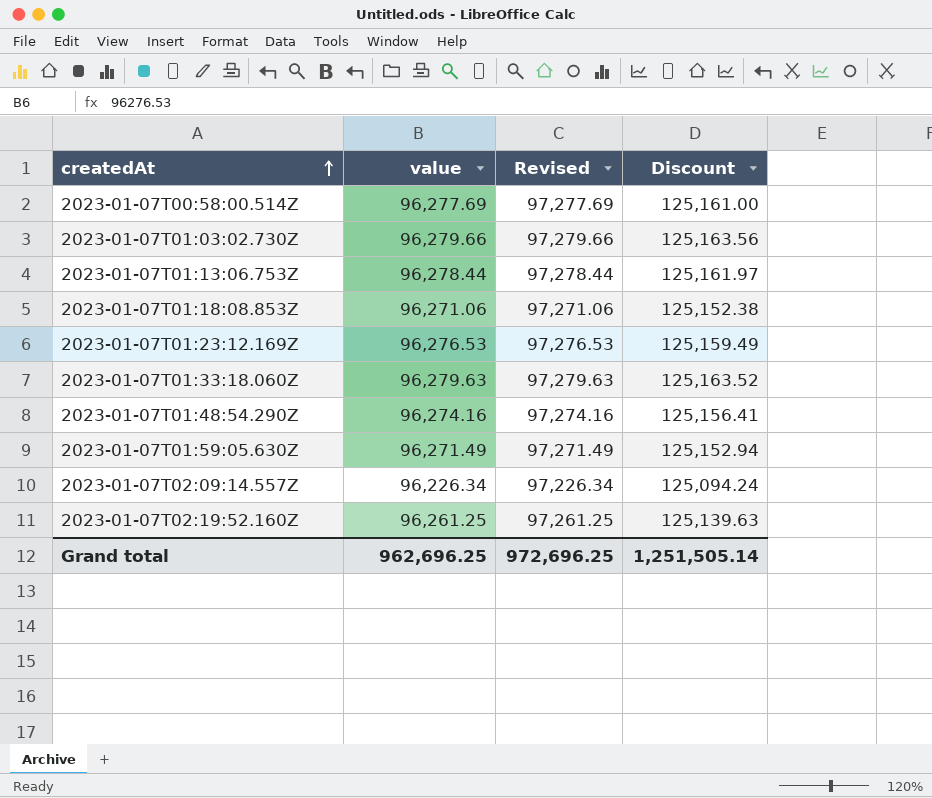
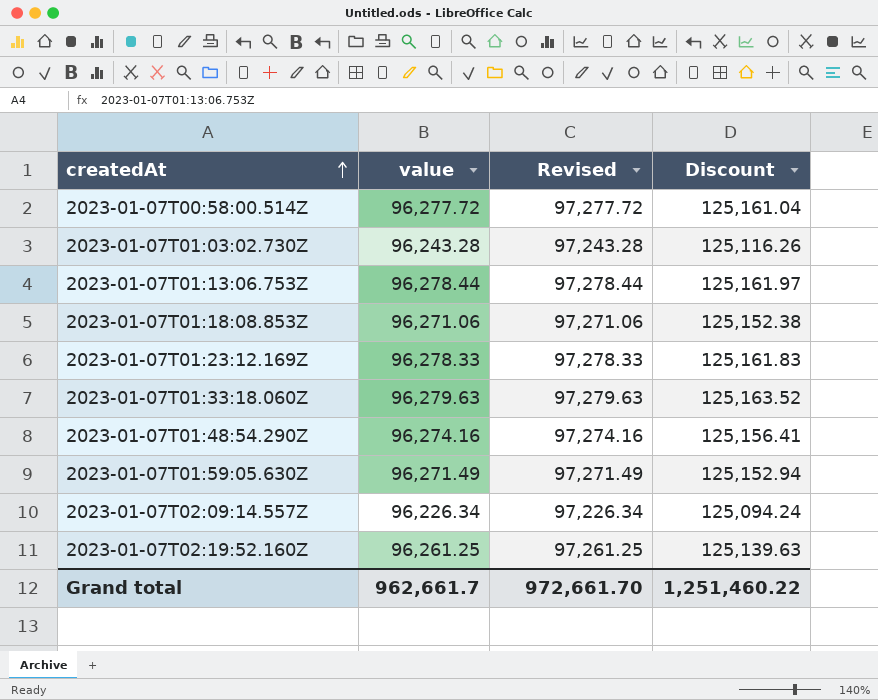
2023-01-07T00:58:00.514Z | value: 96,277.69 -> 96,277.72
2023-01-07T00:58:00.514Z | Revised: 97,277.69 -> 97,277.72
2023-01-07T00:58:00.514Z | Discount: 125,161.00 -> 125,161.04
2023-01-07T01:03:02.730Z | value: 96,279.66 -> 96,243.28
2023-01-07T01:03:02.730Z | Revised: 97,279.66 -> 97,243.28
2023-01-07T01:03:02.730Z | Discount: 125,163.56 -> 125,116.26
2023-01-07T01:23:12.169Z | value: 96,276.53 -> 96,278.33
2023-01-07T01:23:12.169Z | Revised: 97,276.53 -> 97,278.33
2023-01-07T01:23:12.169Z | Discount: 125,159.49 -> 125,161.83
Grand total | value: 962,696.25 -> 962,661.7
Grand total | Revised: 972,696.25 -> 972,661.70
Grand total | Discount: 1,251,505.14 -> 1,251,460.22

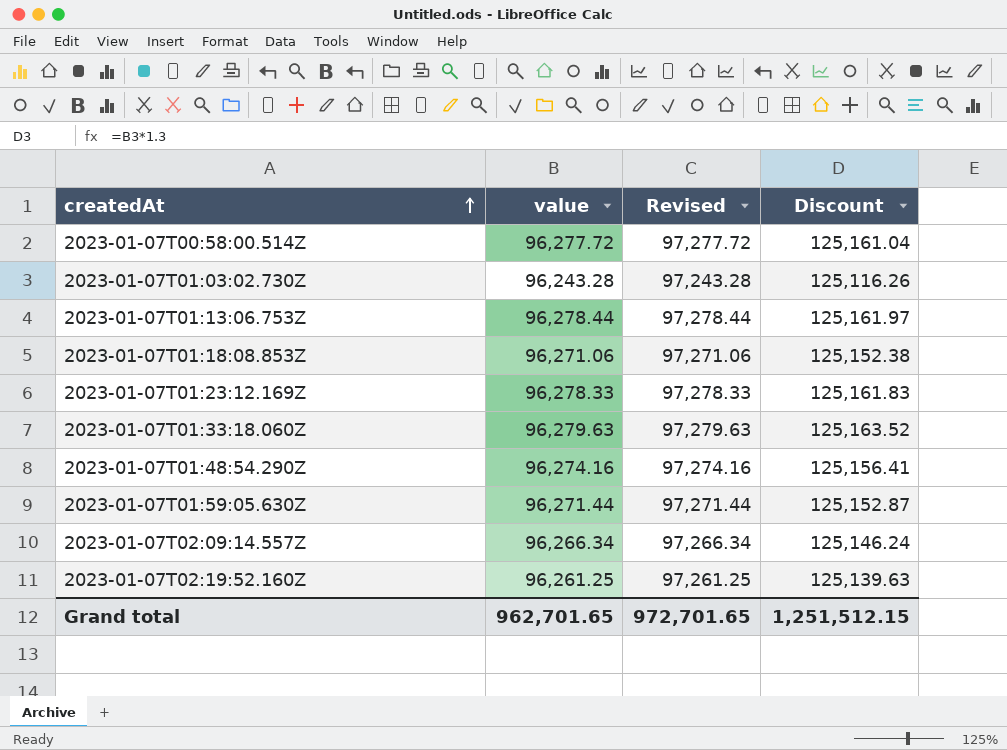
2023-01-07T01:59:05.630Z | value: 96,271.49 -> 96,271.44
2023-01-07T01:59:05.630Z | Revised: 97,271.49 -> 97,271.44
2023-01-07T01:59:05.630Z | Discount: 125,152.94 -> 125,152.87
2023-01-07T02:09:14.557Z | value: 96,226.34 -> 96,266.34
2023-01-07T02:09:14.557Z | Revised: 97,226.34 -> 97,266.34
2023-01-07T02:09:14.557Z | Discount: 125,094.24 -> 125,146.24
Grand total | value: 962,661.7 -> 962,701.65
Grand total | Revised: 972,661.70 -> 972,701.65
Grand total | Discount: 1,251,460.22 -> 1,251,512.15

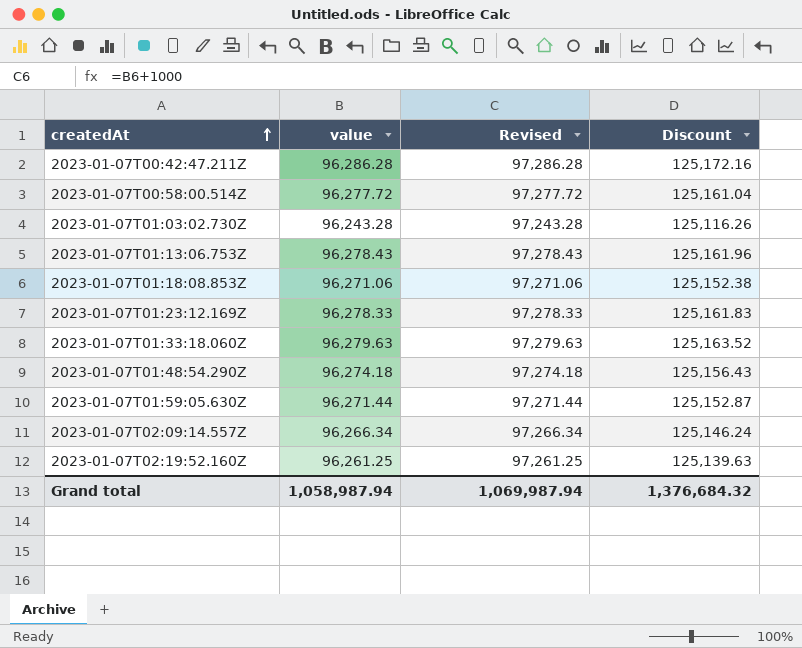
row 2023-01-07T00:42:47.211Z: none -> 96,286.28 | 97,286.28 | 125,172.16
2023-01-07T01:13:06.753Z | value: 96,278.44 -> 96,278.43
2023-01-07T01:13:06.753Z | Revised: 97,278.44 -> 97,278.43
2023-01-07T01:13:06.753Z | Discount: 125,161.97 -> 125,161.96
2023-01-07T01:48:54.290Z | value: 96,274.16 -> 96,274.18
2023-01-07T01:48:54.290Z | Revised: 97,274.16 -> 97,274.18
2023-01-07T01:48:54.290Z | Discount: 125,156.41 -> 125,156.43
Grand total | value: 962,701.65 -> 1,058,987.94
Grand total | Revised: 972,701.65 -> 1,069,987.94
Grand total | Discount: 1,251,512.15 -> 1,376,684.32

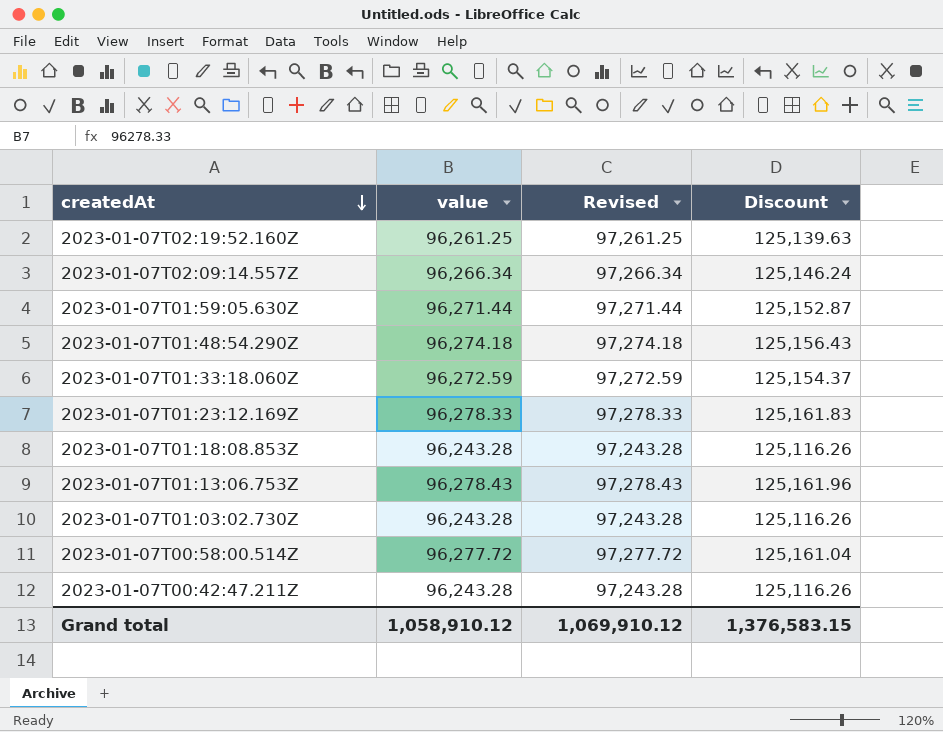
row order: createdAt ascending -> createdAt descending
2023-01-07T01:33:18.060Z | value: 96,279.63 -> 96,272.59
2023-01-07T01:33:18.060Z | Revised: 97,279.63 -> 97,272.59
2023-01-07T01:33:18.060Z | Discount: 125,163.52 -> 125,154.37
2023-01-07T01:18:08.853Z | value: 96,271.06 -> 96,243.28
2023-01-07T01:18:08.853Z | Revised: 97,271.06 -> 97,243.28
2023-01-07T01:18:08.853Z | Discount: 125,152.38 -> 125,116.26
2023-01-07T00:42:47.211Z | value: 96,286.28 -> 96,243.28
2023-01-07T00:42:47.211Z | Revised: 97,286.28 -> 97,243.28
2023-01-07T00:42:47.211Z | Discount: 125,172.16 -> 125,116.26
Grand total | value: 1,058,987.94 -> 1,058,910.12
Grand total | Revised: 1,069,987.94 -> 1,069,910.12
Grand total | Discount: 1,376,684.32 -> 1,376,583.15

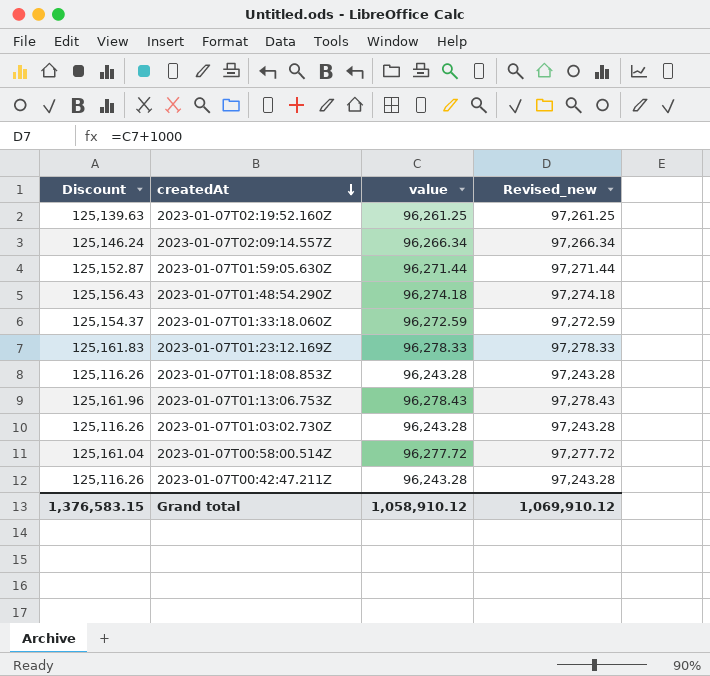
column Discount | position: 4 -> 1
column name: Revised -> Revised_new

